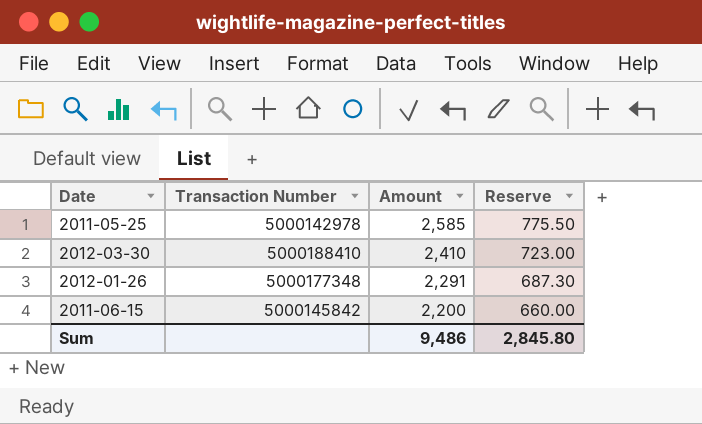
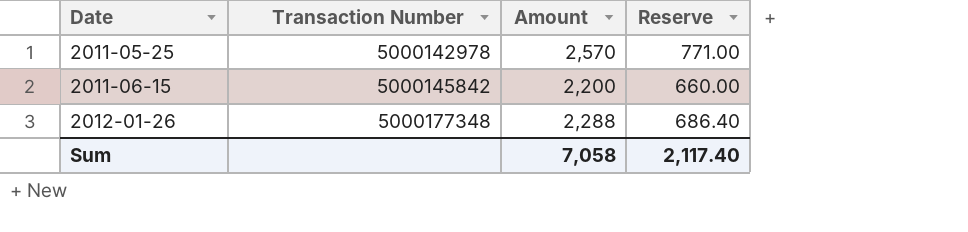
row order: Amount descending -> Date ascending
row 2012-03-30: 5000188410 | 2,410 | 723.00 -> none
2011-05-25 | Amount: 2,585 -> 2,570
2011-05-25 | Reserve: 775.50 -> 771.00
2012-01-26 | Amount: 2,291 -> 2,288
2012-01-26 | Reserve: 687.30 -> 686.40
Sum | Amount: 9,486 -> 7,058
Sum | Reserve: 2,845.80 -> 2,117.40

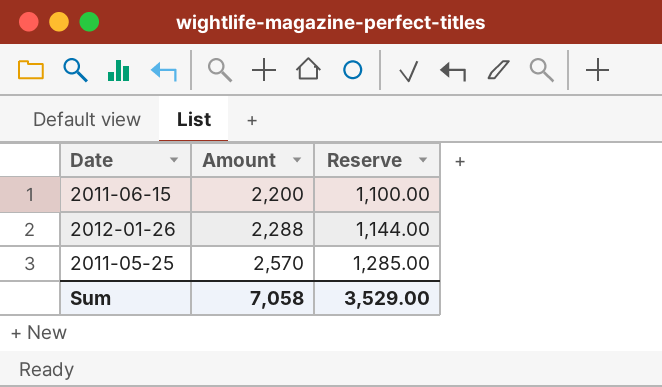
row order: Date ascending -> Amount ascending
column Transaction Number | position: 2 -> none
column Reserve | formula: [Amount] * 0.3 -> [Amount] * 0.5
Sum | Reserve: 2,117.40 -> 3,529.00

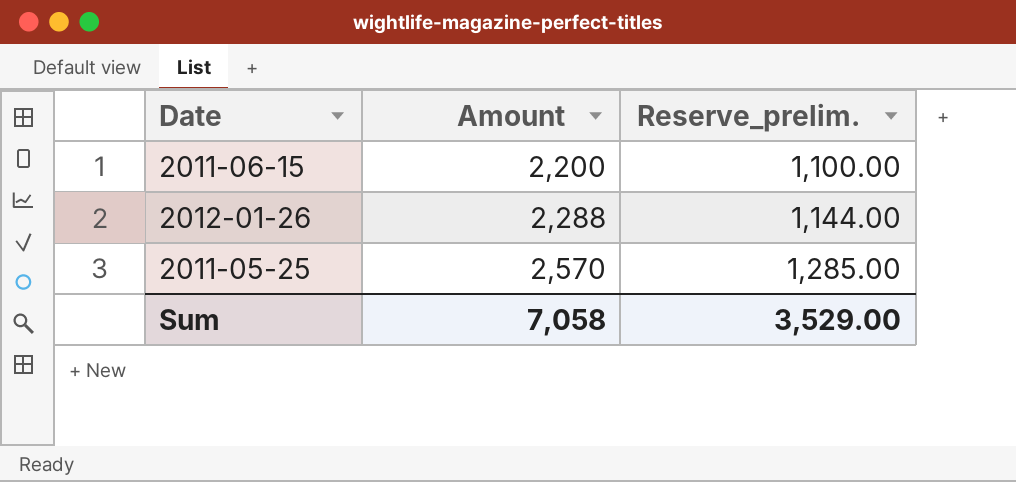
column name: Reserve -> Reserve_prelim.

